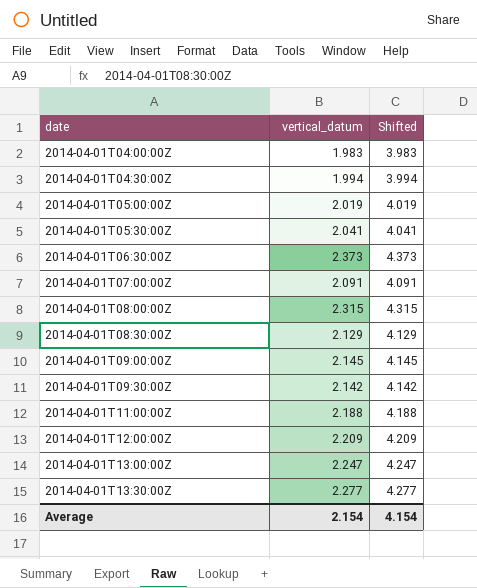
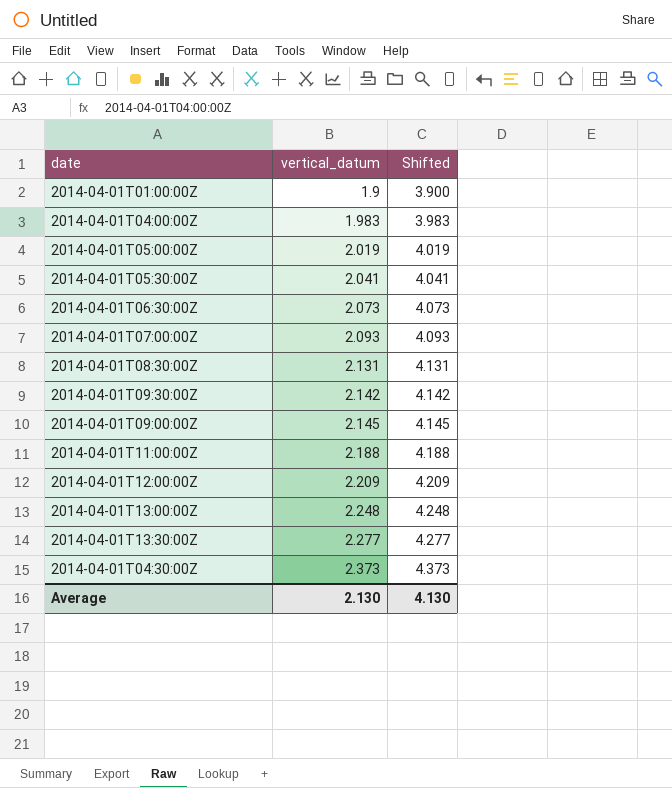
row order: date ascending -> vertical_datum ascending
row 2014-04-01T08:00:00Z: 2.315 | 4.315 -> none
row 2014-04-01T01:00:00Z: none -> 1.9 | 3.900
2014-04-01T06:30:00Z | vertical_datum: 2.373 -> 2.073
2014-04-01T06:30:00Z | Shifted: 4.373 -> 4.073
2014-04-01T07:00:00Z | vertical_datum: 2.091 -> 2.093
2014-04-01T07:00:00Z | Shifted: 4.091 -> 4.093
2014-04-01T08:30:00Z | vertical_datum: 2.129 -> 2.131
2014-04-01T08:30:00Z | Shifted: 4.129 -> 4.131
2014-04-01T13:00:00Z | vertical_datum: 2.247 -> 2.248
2014-04-01T13:00:00Z | Shifted: 4.247 -> 4.248
2014-04-01T04:30:00Z | vertical_datum: 1.994 -> 2.373
2014-04-01T04:30:00Z | Shifted: 3.994 -> 4.373
Average | vertical_datum: 2.154 -> 2.130
Average | Shifted: 4.154 -> 4.130

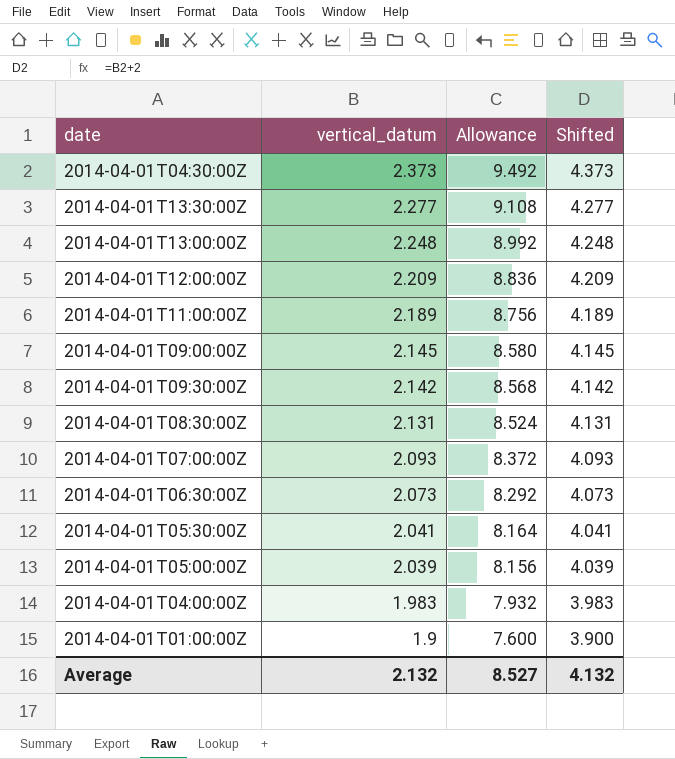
row order: vertical_datum ascending -> vertical_datum descending
column Allowance | formula: none -> [vertical_datum] * 4
2014-04-01T11:00:00Z | vertical_datum: 2.188 -> 2.189
2014-04-01T11:00:00Z | Shifted: 4.188 -> 4.189
2014-04-01T05:00:00Z | vertical_datum: 2.019 -> 2.039
2014-04-01T05:00:00Z | Shifted: 4.019 -> 4.039
Average | vertical_datum: 2.130 -> 2.132
Average | Shifted: 4.130 -> 4.132

